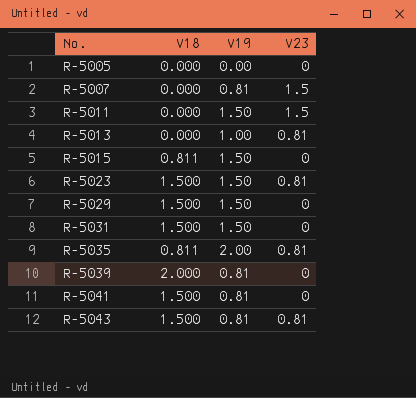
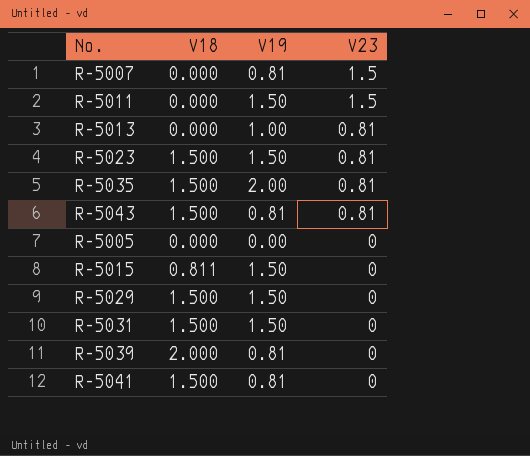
row order: No. ascending -> V23 descending
R-5035 | V18: 0.811 -> 1.500

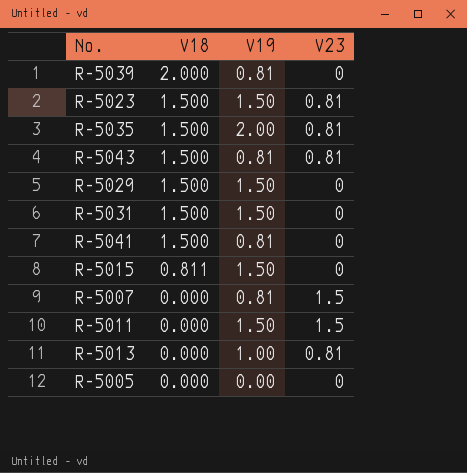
row order: V23 descending -> V18 descending

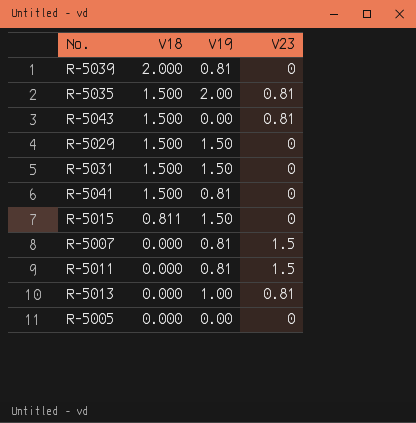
row R-5023: 1.500 | 1.50 | 0.81 -> none
R-5043 | V19: 0.81 -> 0.00
R-5011 | V19: 1.50 -> 0.81

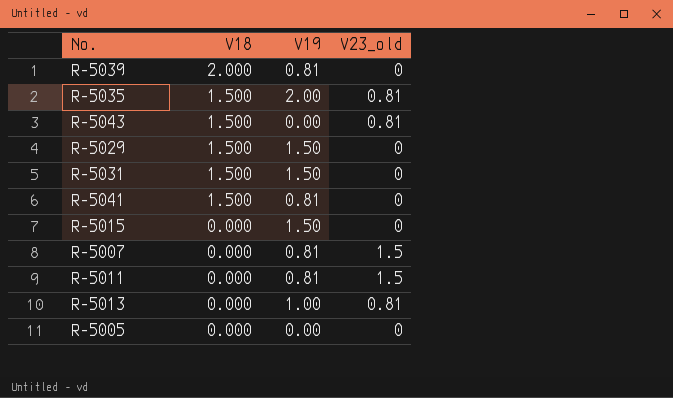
column name: V23 -> V23_old
R-5015 | V18: 0.811 -> 0.000

